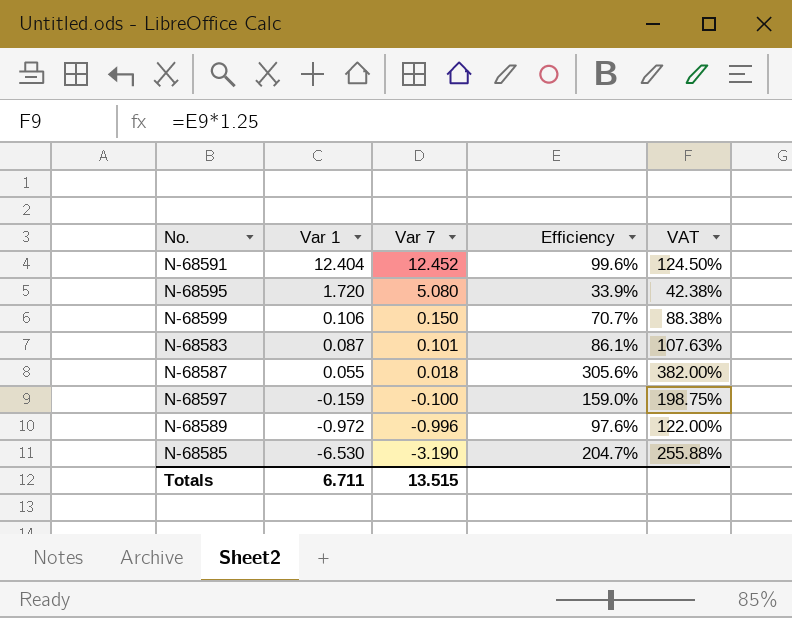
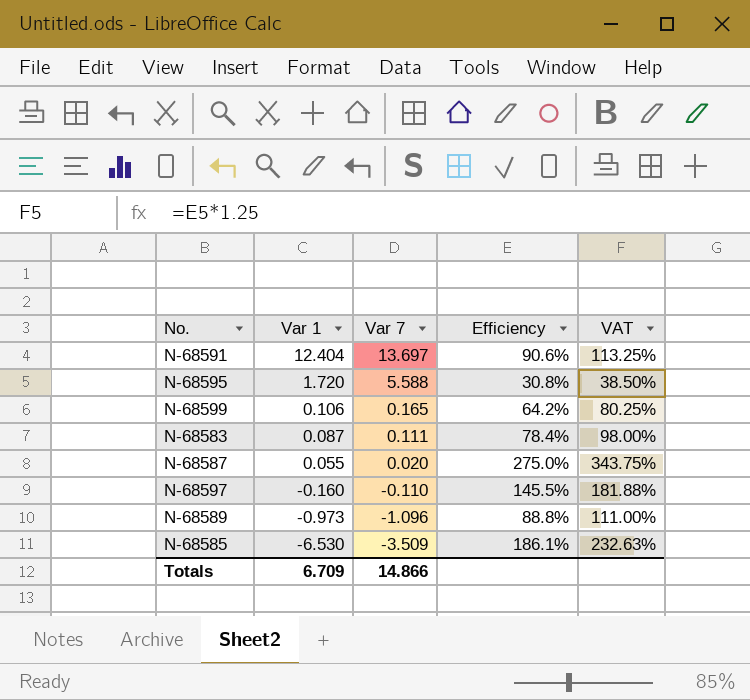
N-68591 | Var 7: 12.452 -> 13.697
N-68591 | Efficiency: 99.6% -> 90.6%
N-68591 | VAT: 124.50% -> 113.25%
N-68595 | Var 7: 5.080 -> 5.588
N-68595 | Efficiency: 33.9% -> 30.8%
N-68595 | VAT: 42.38% -> 38.50%
N-68599 | Var 7: 0.150 -> 0.165
N-68599 | Efficiency: 70.7% -> 64.2%
N-68599 | VAT: 88.38% -> 80.25%
N-68583 | Var 7: 0.101 -> 0.111
N-68583 | Efficiency: 86.1% -> 78.4%
N-68583 | VAT: 107.63% -> 98.00%
N-68587 | Var 7: 0.018 -> 0.020
N-68587 | Efficiency: 305.6% -> 275.0%
N-68587 | VAT: 382.00% -> 343.75%
N-68597 | Var 1: -0.159 -> -0.160
N-68597 | Var 7: -0.100 -> -0.110
N-68597 | Efficiency: 159.0% -> 145.5%
N-68597 | VAT: 198.75% -> 181.88%
N-68589 | Var 1: -0.972 -> -0.973
N-68589 | Var 7: -0.996 -> -1.096
N-68589 | Efficiency: 97.6% -> 88.8%
N-68589 | VAT: 122.00% -> 111.00%
N-68585 | Var 7: -3.190 -> -3.509
N-68585 | Efficiency: 204.7% -> 186.1%
N-68585 | VAT: 255.88% -> 232.63%
Totals | Var 1: 6.711 -> 6.709
Totals | Var 7: 13.515 -> 14.866

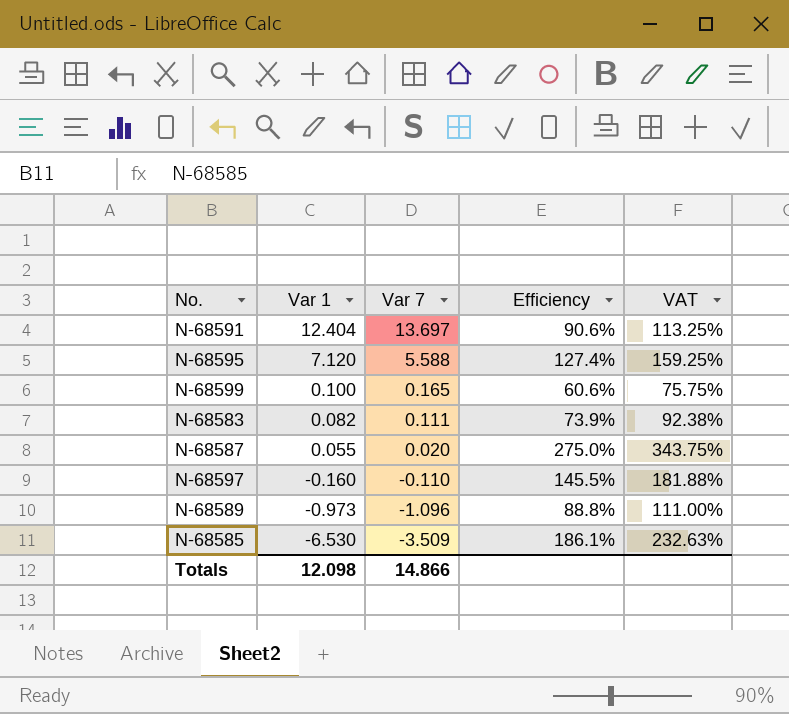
N-68595 | Var 1: 1.720 -> 7.120
N-68595 | Efficiency: 30.8% -> 127.4%
N-68595 | VAT: 38.50% -> 159.25%
N-68599 | Var 1: 0.106 -> 0.100
N-68599 | Efficiency: 64.2% -> 60.6%
N-68599 | VAT: 80.25% -> 75.75%
N-68583 | Var 1: 0.087 -> 0.082
N-68583 | Efficiency: 78.4% -> 73.9%
N-68583 | VAT: 98.00% -> 92.38%
Totals | Var 1: 6.709 -> 12.098

